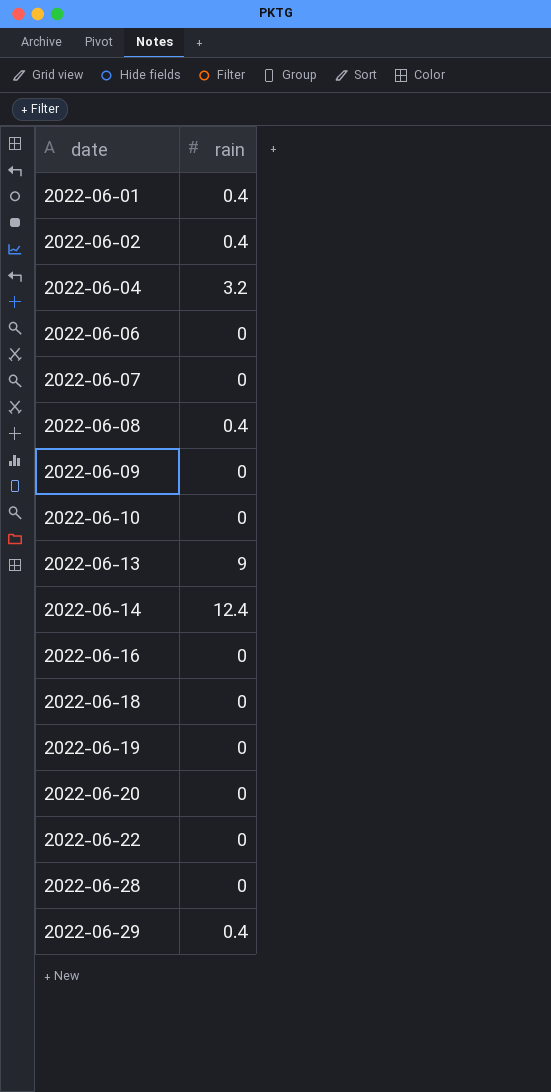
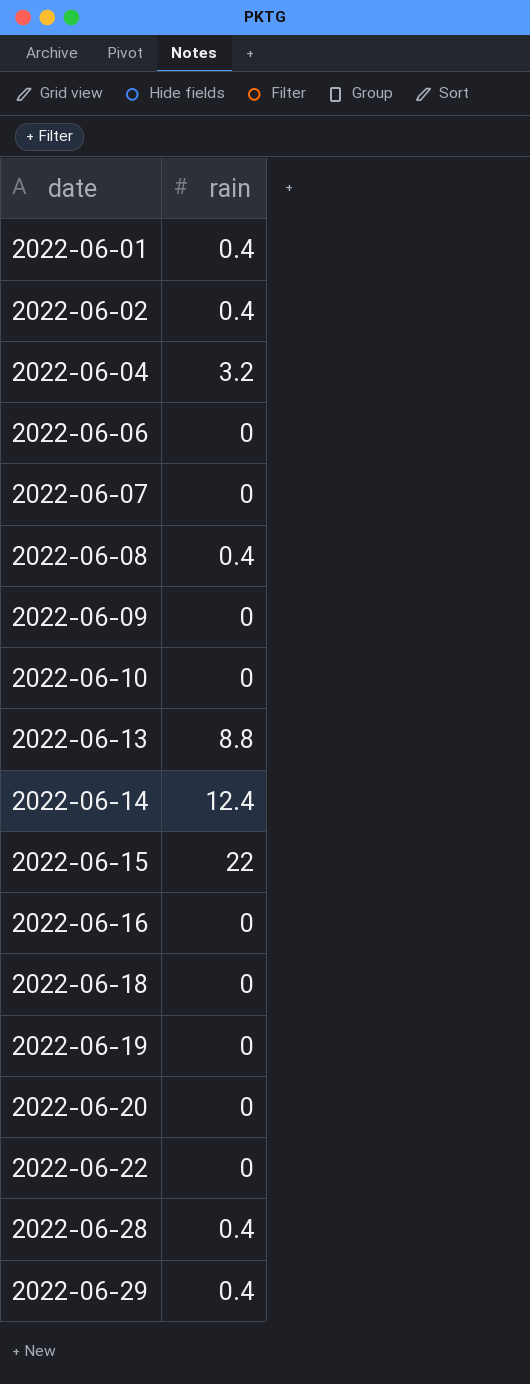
2022-06-13 | rain: 9 -> 8.8
row 2022-06-15: none -> 22
2022-06-28 | rain: 0 -> 0.4

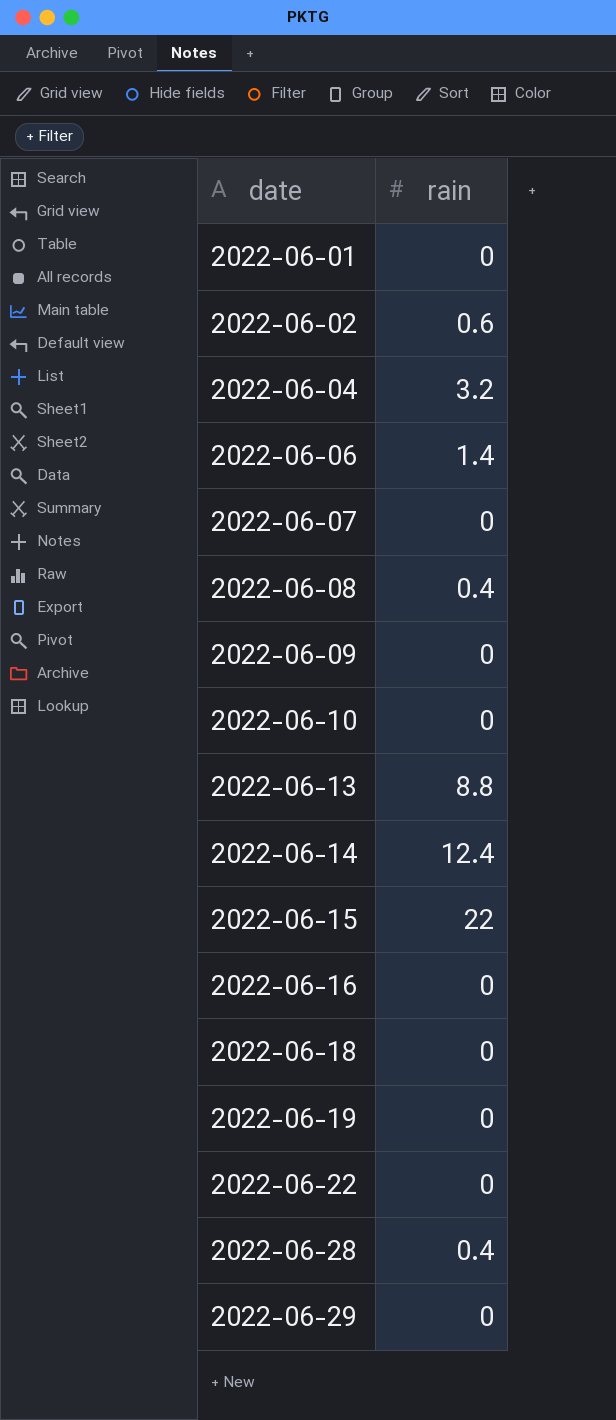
row 2022-06-20: 0 -> none
2022-06-01 | rain: 0.4 -> 0
2022-06-02 | rain: 0.4 -> 0.6
2022-06-06 | rain: 0 -> 1.4
2022-06-29 | rain: 0.4 -> 0

